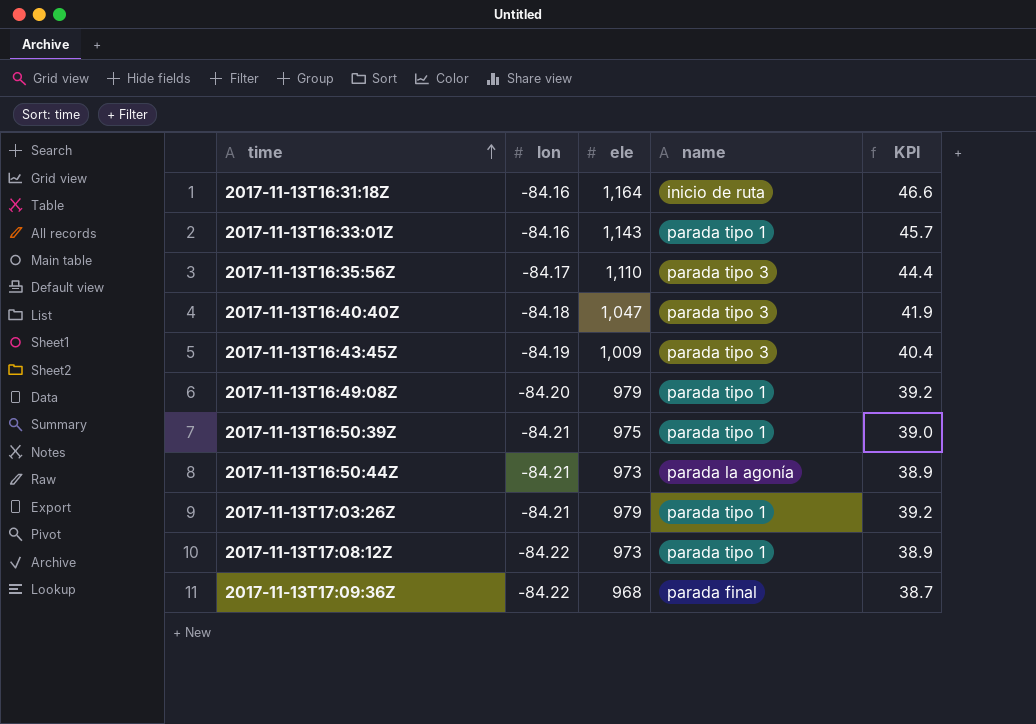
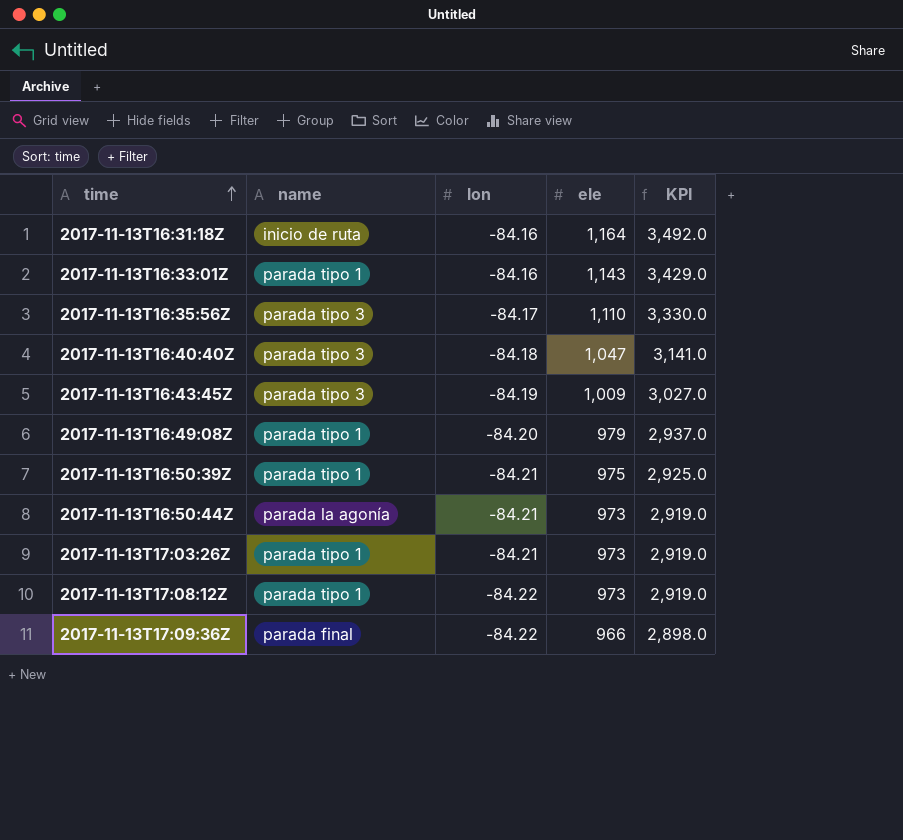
column name | position: 4 -> 2
column KPI | formula: [ele] * 0.04 -> [ele] * 3
2017-11-13T17:03:26Z | ele: 979 -> 973
2017-11-13T17:09:36Z | ele: 968 -> 966

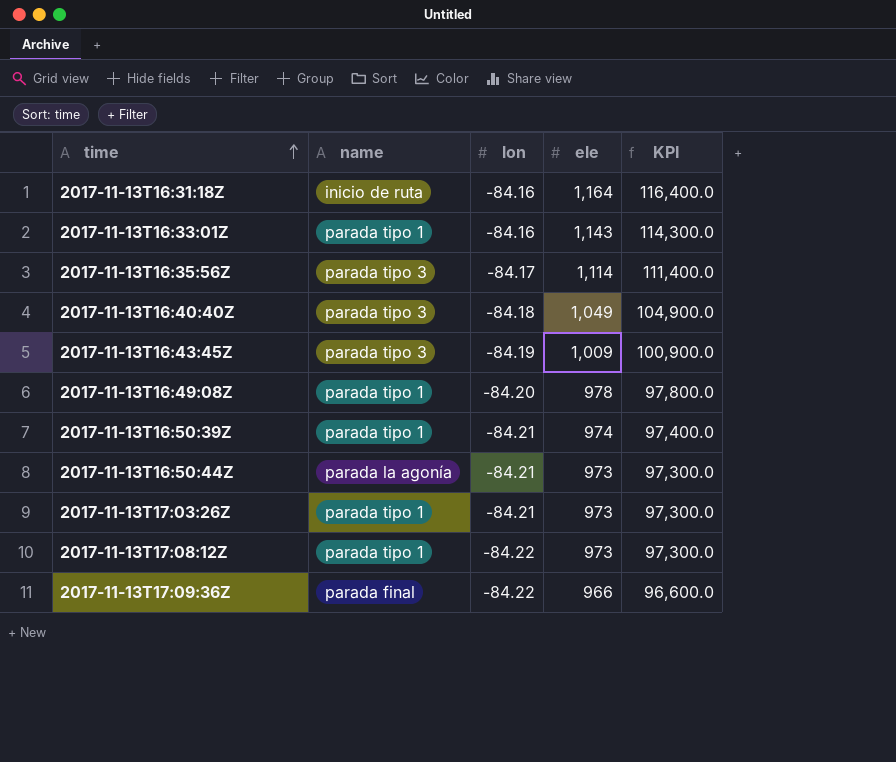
column KPI | formula: [ele] * 3 -> [ele] * 100
2017-11-13T16:35:56Z | ele: 1,110 -> 1,114
2017-11-13T16:40:40Z | ele: 1,047 -> 1,049
2017-11-13T16:49:08Z | ele: 979 -> 978
2017-11-13T16:50:39Z | ele: 975 -> 974

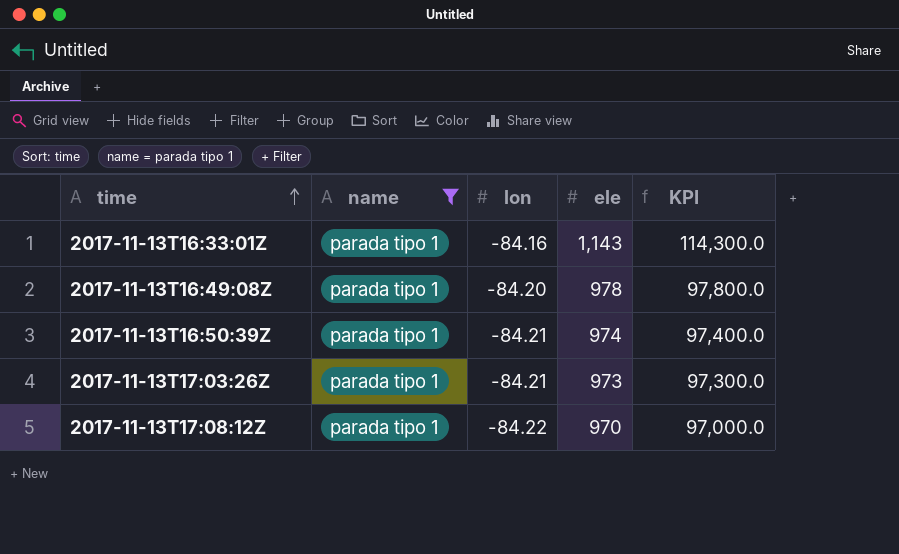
filter: none -> name = parada tipo 1
2017-11-13T17:08:12Z | ele: 973 -> 970
2017-11-13T17:08:12Z | KPI: 97,300.0 -> 97,000.0

